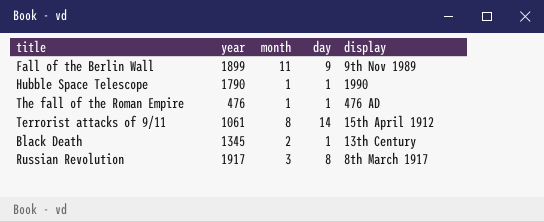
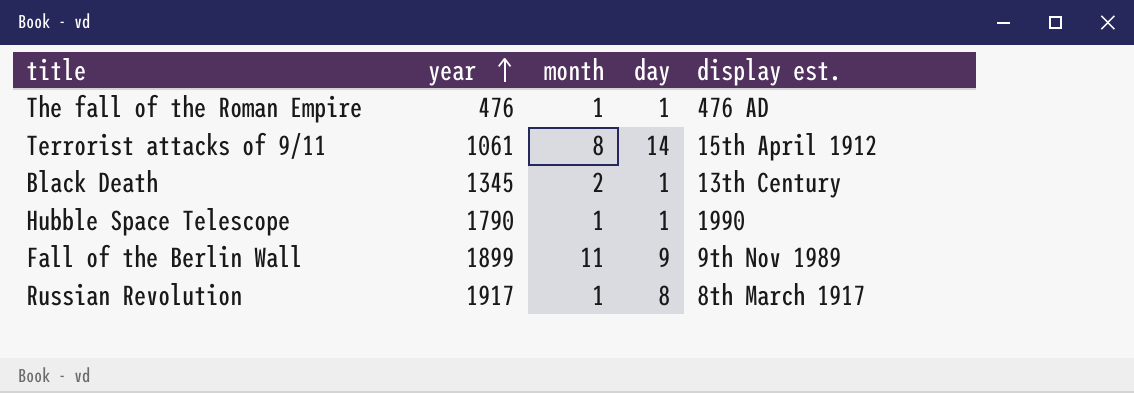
row order: none -> year ascending
column name: display -> display est.
Russian Revolution | month: 3 -> 1

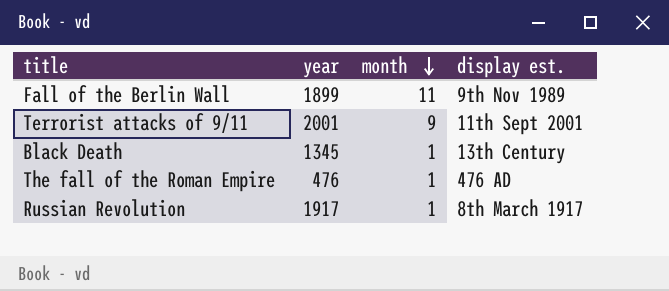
row order: year ascending -> month descending
column day | position: 4 -> none
row Hubble Space Telescope: 1790 | 1 | 1 | 1990 -> none
Terrorist attacks of 9/11 | year: 1061 -> 2001
Terrorist attacks of 9/11 | month: 8 -> 9
Terrorist attacks of 9/11 | display est.: 15th April 1912 -> 11th Sept 2001
Black Death | month: 2 -> 1

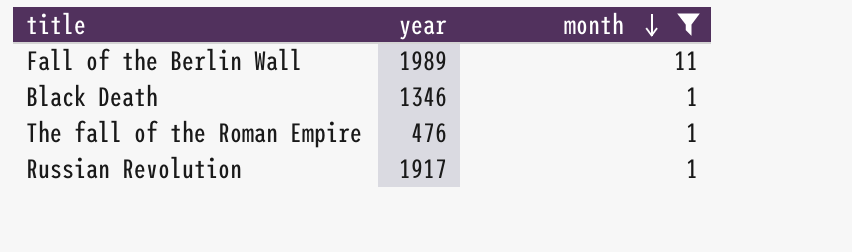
filter: none -> month != 9
column display est. | position: 4 -> none
Fall of the Berlin Wall | year: 1899 -> 1989
Black Death | year: 1345 -> 1346

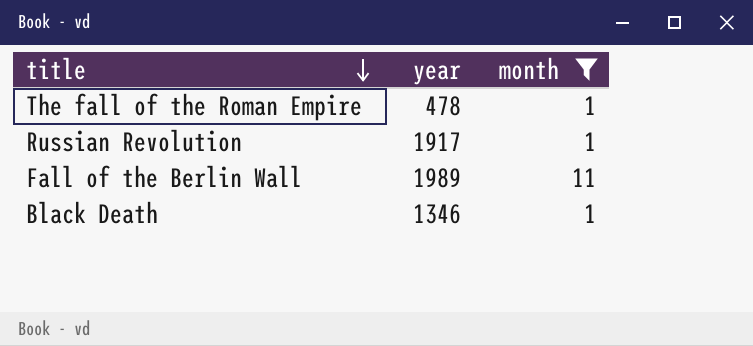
row order: month descending -> title descending
The fall of the Roman Empire | year: 476 -> 478

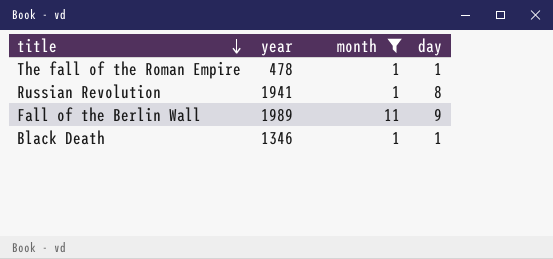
column day | position: none -> 4
Russian Revolution | year: 1917 -> 1941

